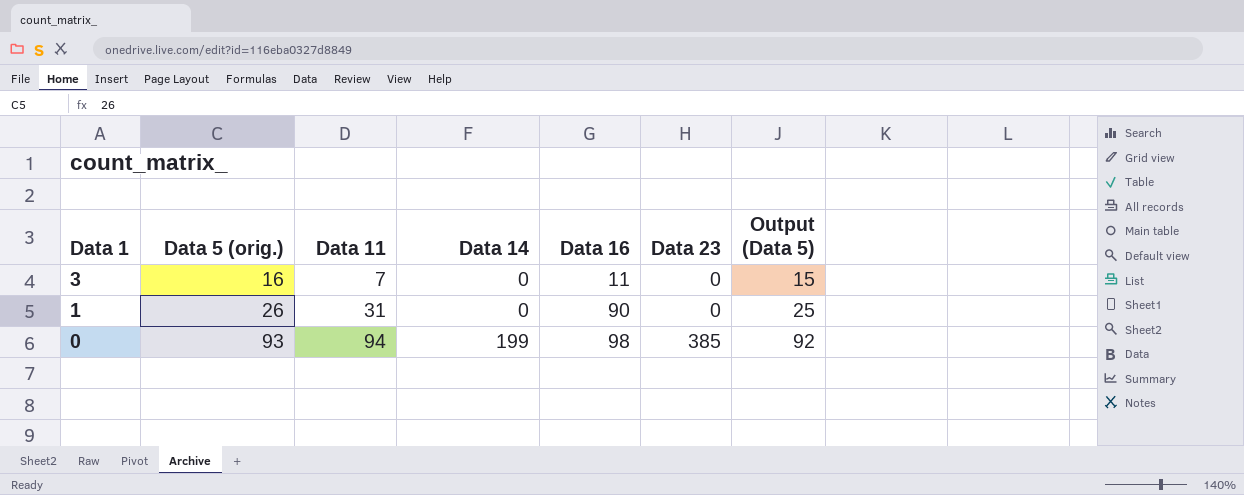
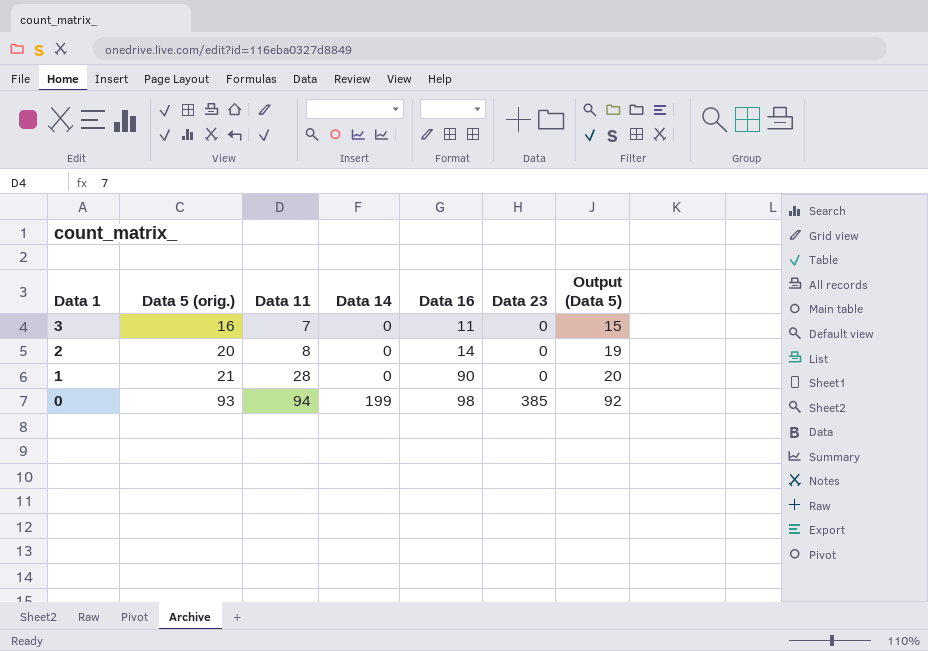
row 2: none -> 20 | 8 | 0 | 14 | 0 | 19
1 | Data 5 (orig.): 26 -> 21
1 | Data 11: 31 -> 28
1 | Output (Data 5): 25 -> 20

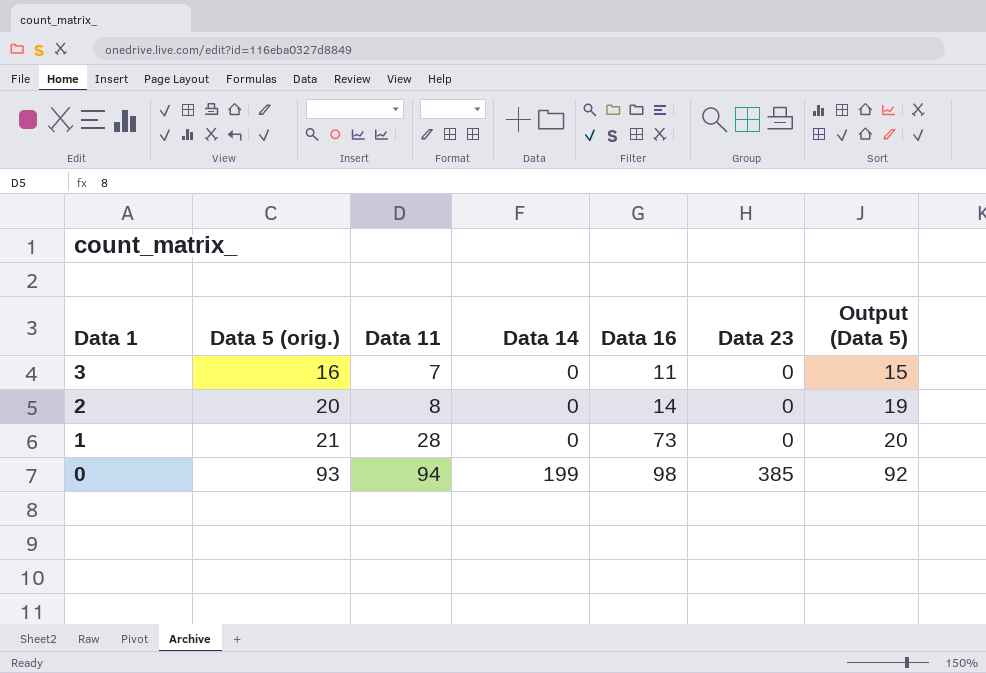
1 | Data 16: 90 -> 73

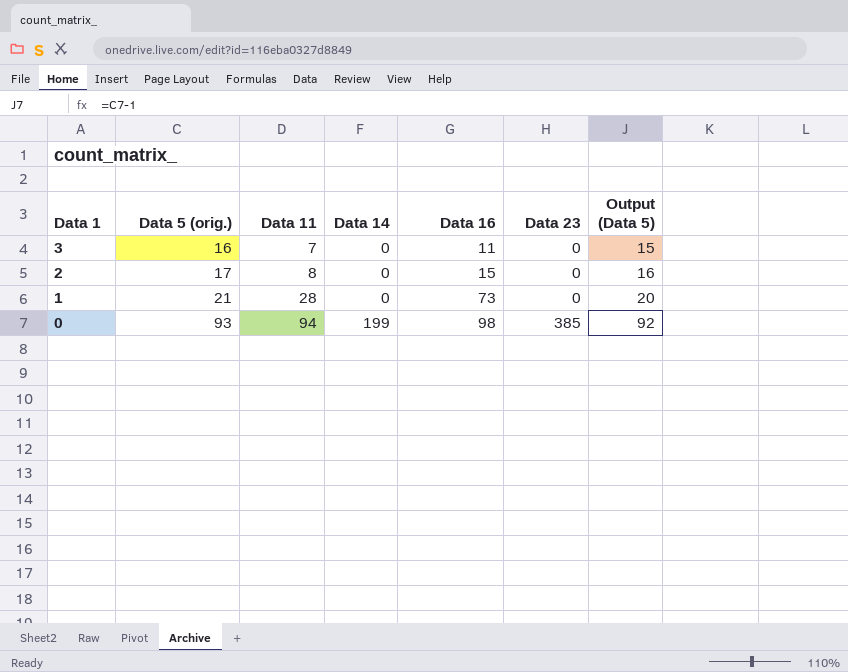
2 | Data 5 (orig.): 20 -> 17
2 | Data 16: 14 -> 15
2 | Output (Data 5): 19 -> 16

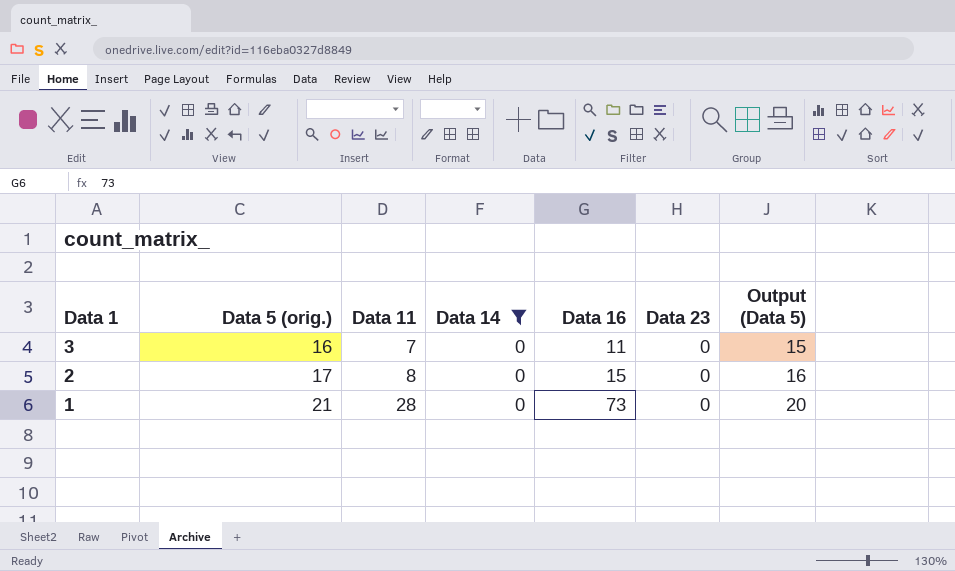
filter: none -> Data 14 = 0

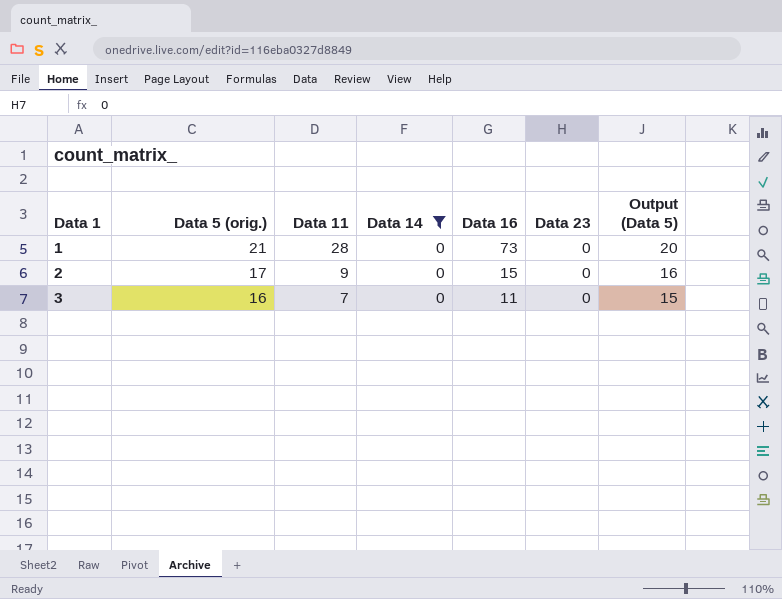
row order: Data 1 descending -> Data 1 ascending
2 | Data 11: 8 -> 9

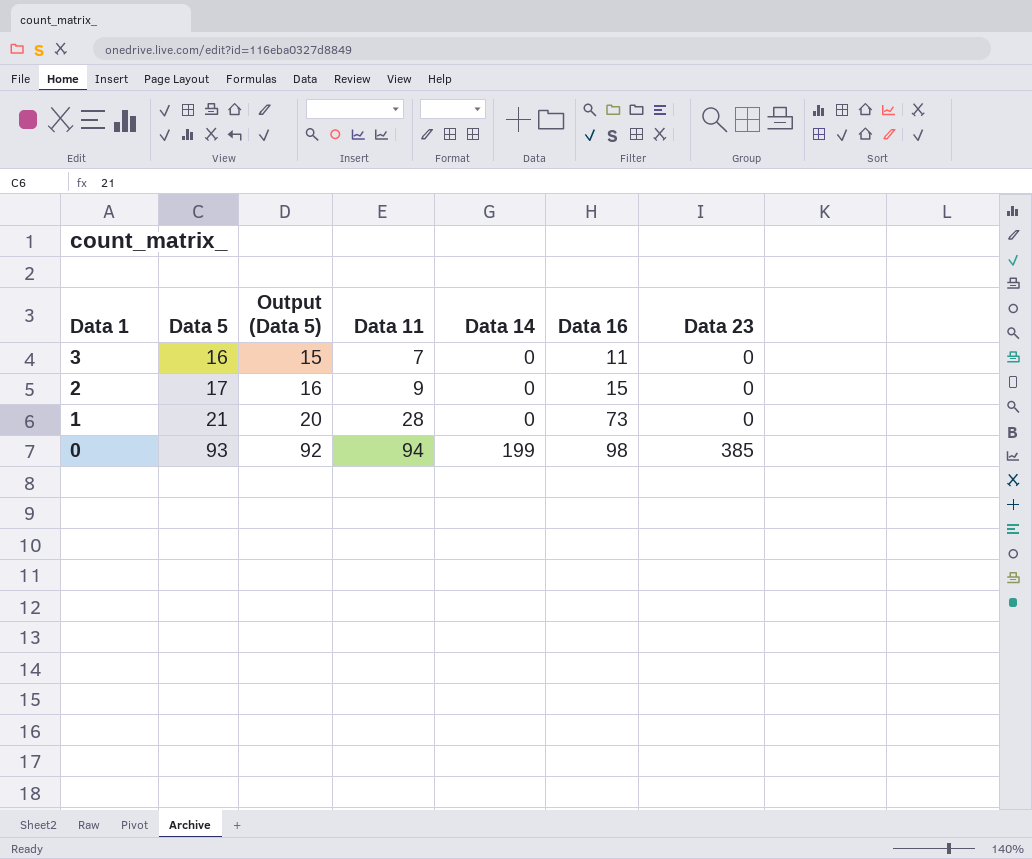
filter: Data 14 = 0 -> none
row order: Data 1 ascending -> Data 1 descending
column name: Data 5 (orig.) -> Data 5
column Output (Data 5) | position: 7 -> 3

